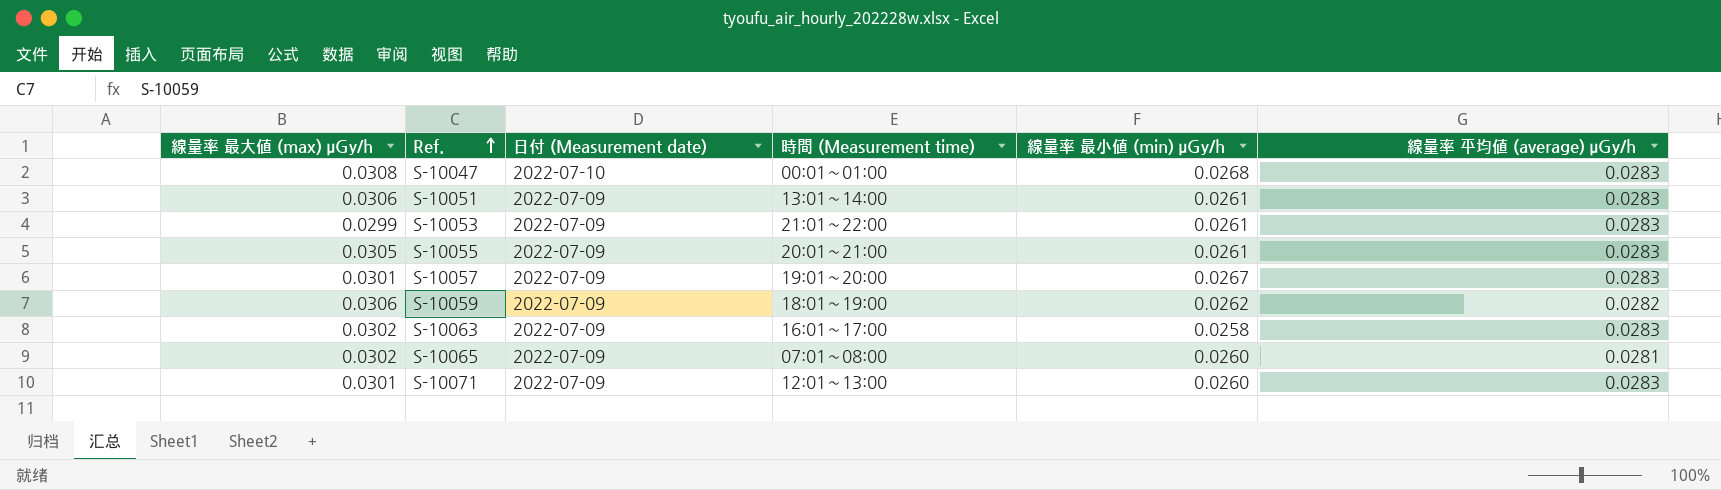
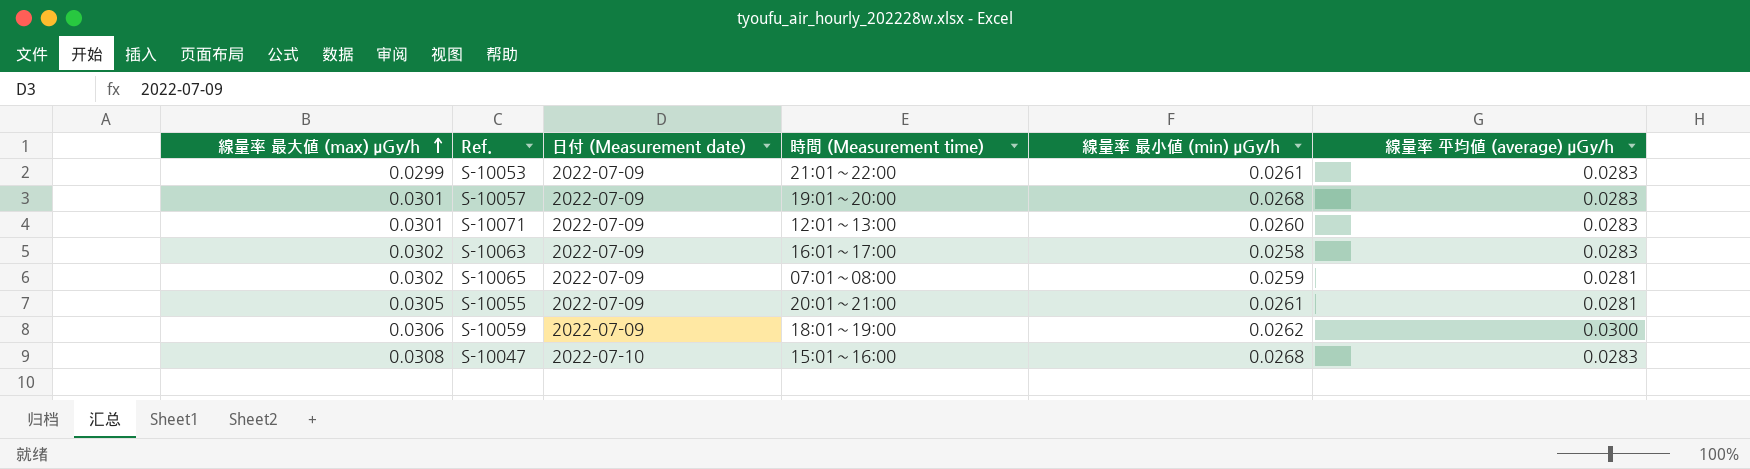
row order: Ref. ascending -> 線量率 最大値 (max) μGy/h ascending
row S-10051: 0.0306 | 2022-07-09 | 13:01～14:00 | 0.0261 | 0.0283 -> none
S-10057 | 線量率 最小値 (min) μGy/h: 0.0267 -> 0.0268
S-10065 | 線量率 最小値 (min) μGy/h: 0.0260 -> 0.0259
S-10055 | 線量率 平均値 (average) μGy/h: 0.0283 -> 0.0281
S-10059 | 線量率 平均値 (average) μGy/h: 0.0282 -> 0.0300
S-10047 | 時間 (Measurement time): 00:01～01:00 -> 15:01～16:00

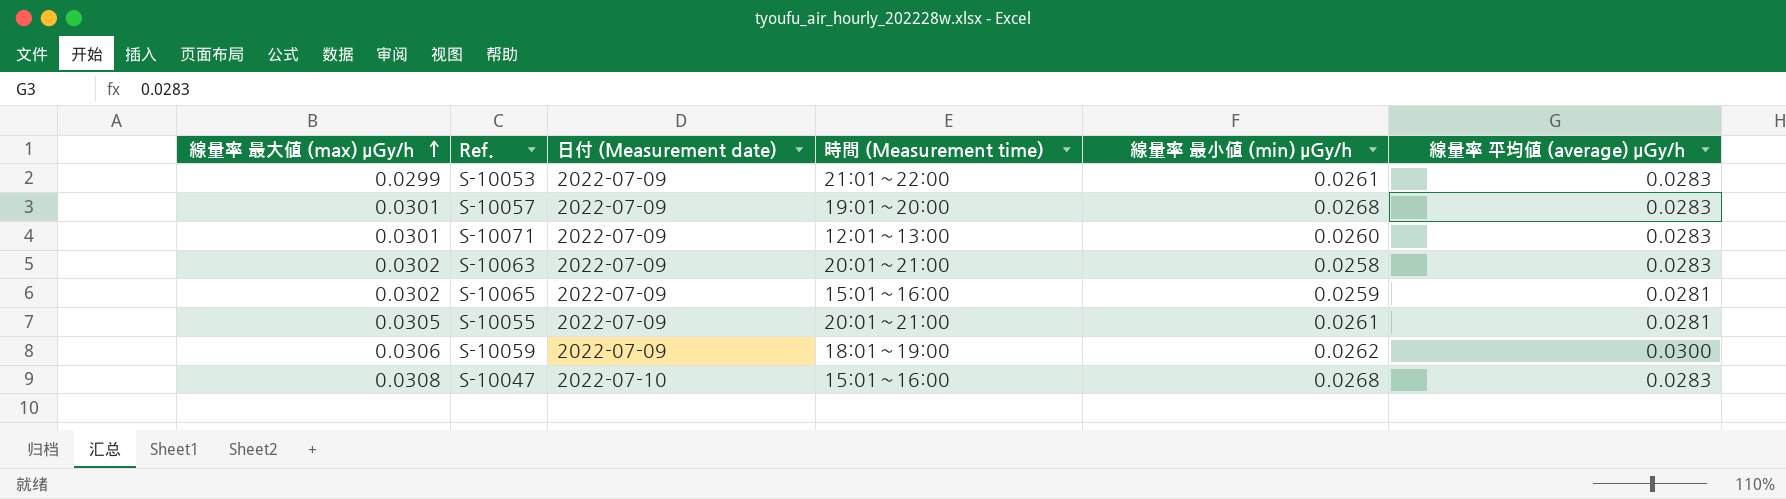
S-10063 | 時間 (Measurement time): 16:01～17:00 -> 20:01～21:00
S-10065 | 時間 (Measurement time): 07:01～08:00 -> 15:01～16:00

